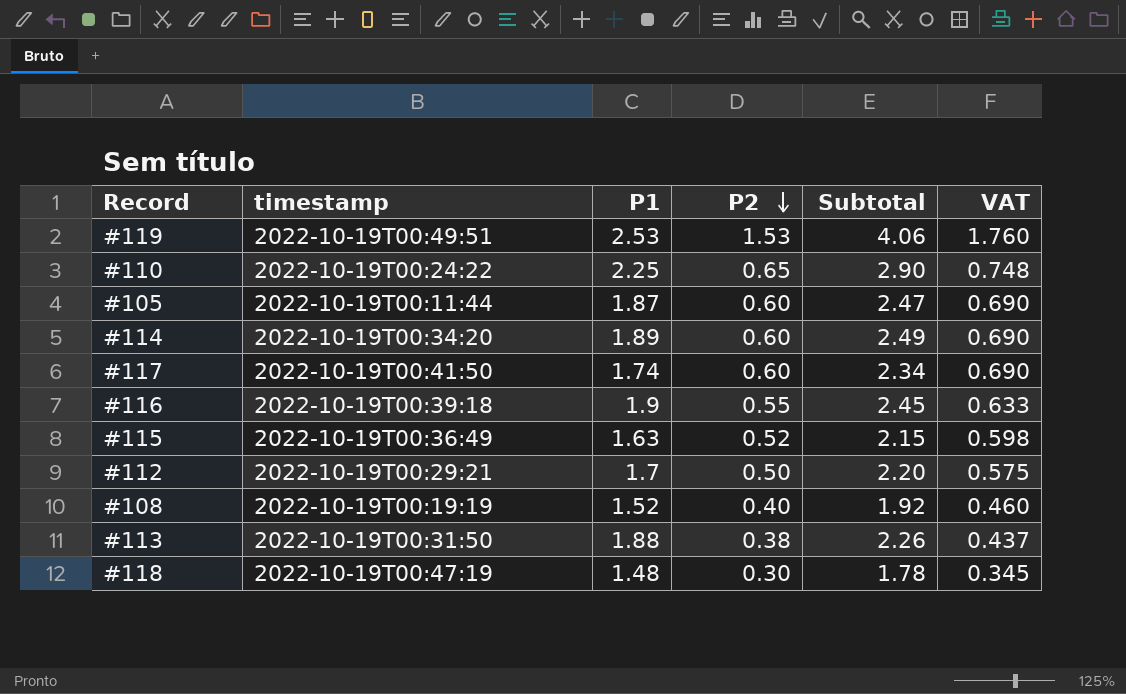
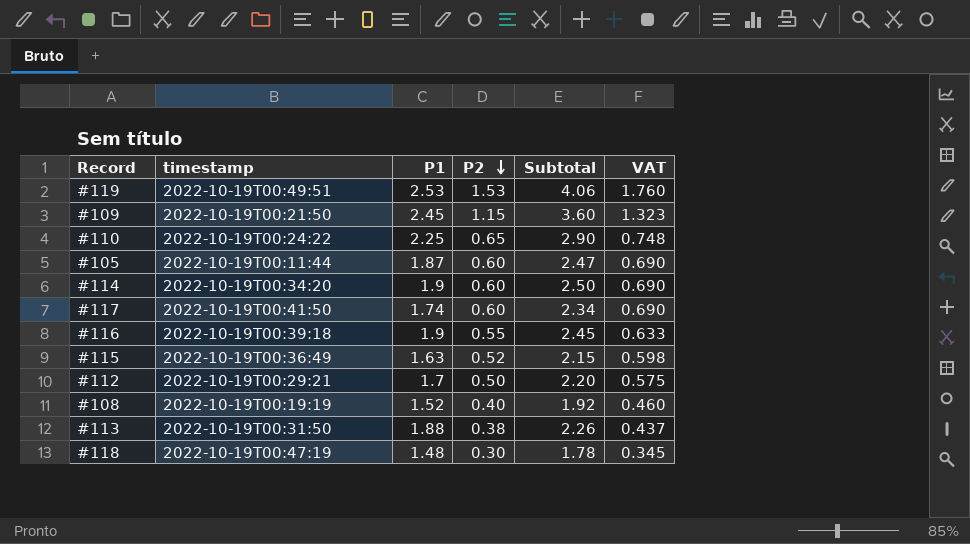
row #109: none -> 2022-10-19T00:21:50 | 2.45 | 1.15 | 3.60 | 1.323
#114 | P1: 1.89 -> 1.9
#114 | Subtotal: 2.49 -> 2.50

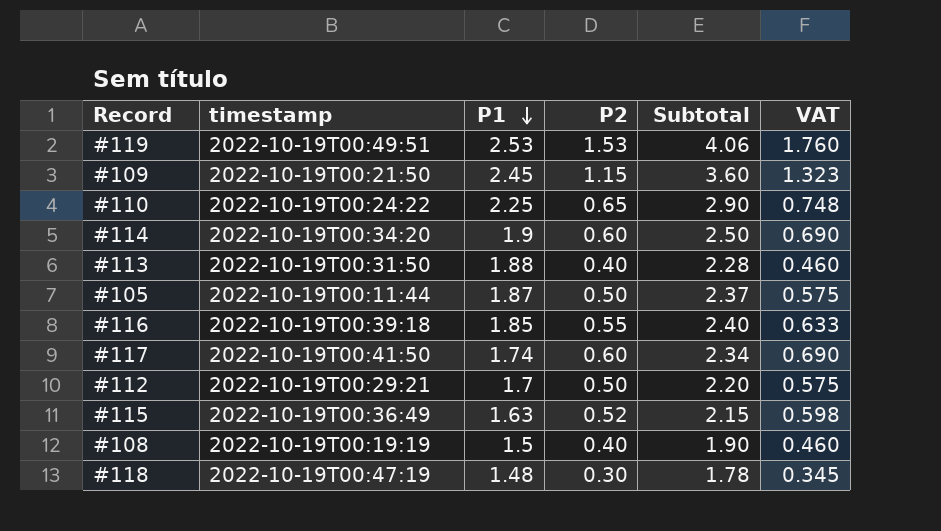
row order: P2 descending -> P1 descending
#113 | P2: 0.38 -> 0.40
#113 | Subtotal: 2.26 -> 2.28
#113 | VAT: 0.437 -> 0.460
#105 | P2: 0.60 -> 0.50
#105 | Subtotal: 2.47 -> 2.37
#105 | VAT: 0.690 -> 0.575
#116 | P1: 1.9 -> 1.85
#116 | Subtotal: 2.45 -> 2.40
#108 | P1: 1.52 -> 1.5
#108 | Subtotal: 1.92 -> 1.90

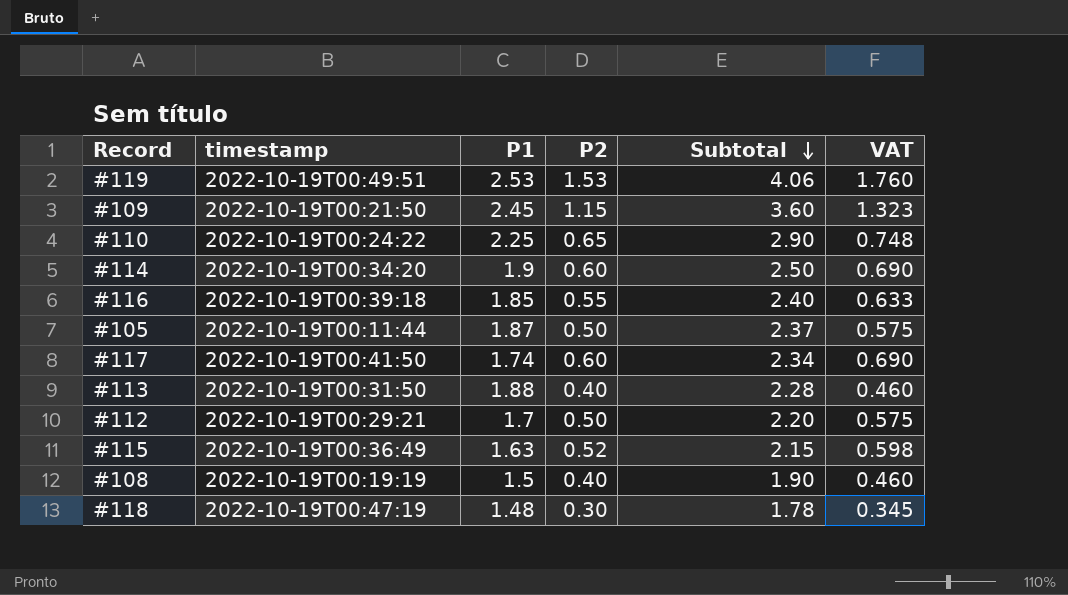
row order: P1 descending -> Subtotal descending

